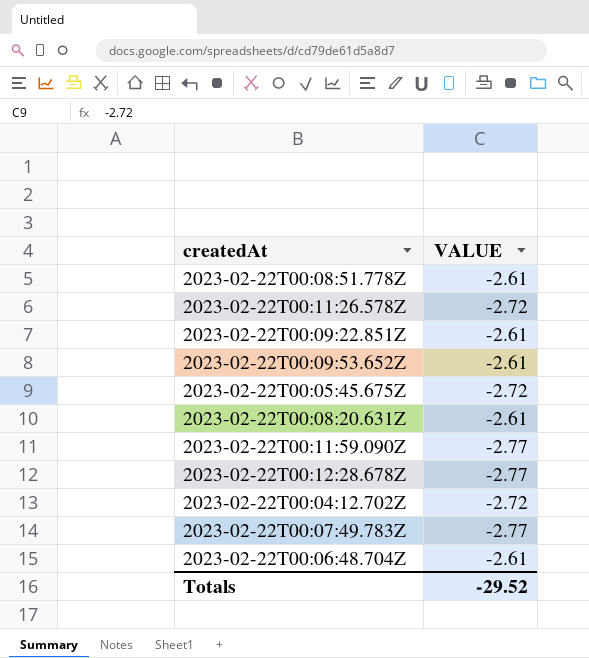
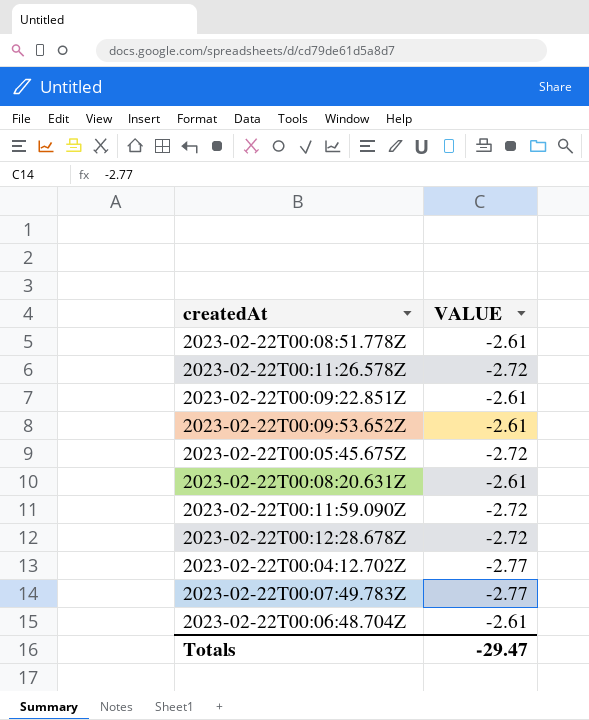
2023-02-22T00:11:59.090Z | VALUE: -2.77 -> -2.72
2023-02-22T00:12:28.678Z | VALUE: -2.77 -> -2.72
2023-02-22T00:04:12.702Z | VALUE: -2.72 -> -2.77
Totals | VALUE: -29.52 -> -29.47

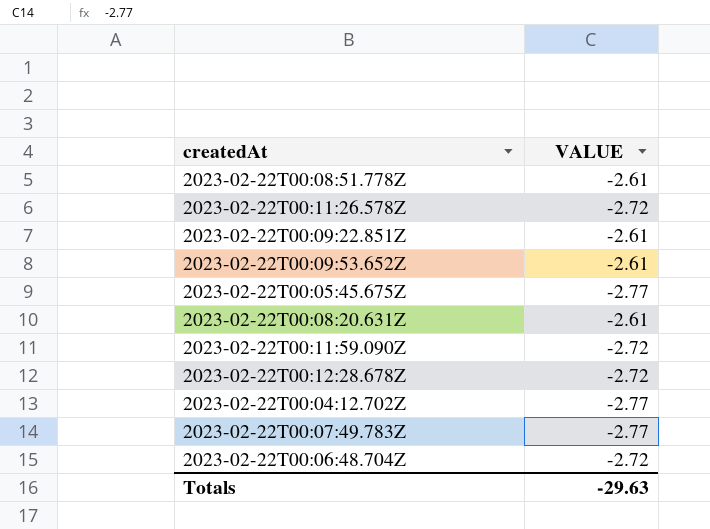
2023-02-22T00:05:45.675Z | VALUE: -2.72 -> -2.77
2023-02-22T00:06:48.704Z | VALUE: -2.61 -> -2.72
Totals | VALUE: -29.47 -> -29.63

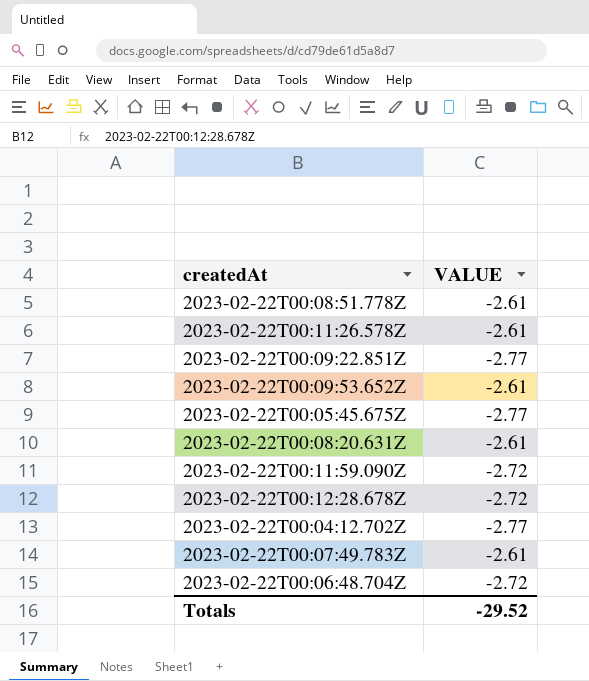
2023-02-22T00:11:26.578Z | VALUE: -2.72 -> -2.61
2023-02-22T00:09:22.851Z | VALUE: -2.61 -> -2.77
2023-02-22T00:07:49.783Z | VALUE: -2.77 -> -2.61
Totals | VALUE: -29.63 -> -29.52

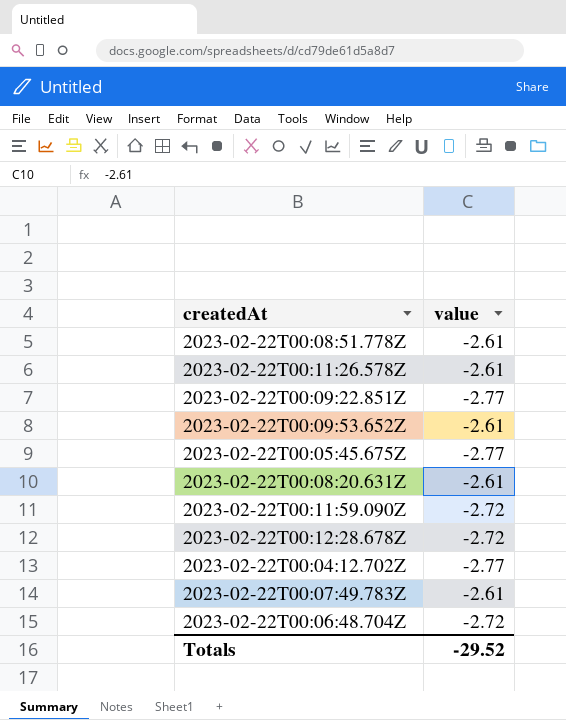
column name: VALUE -> value

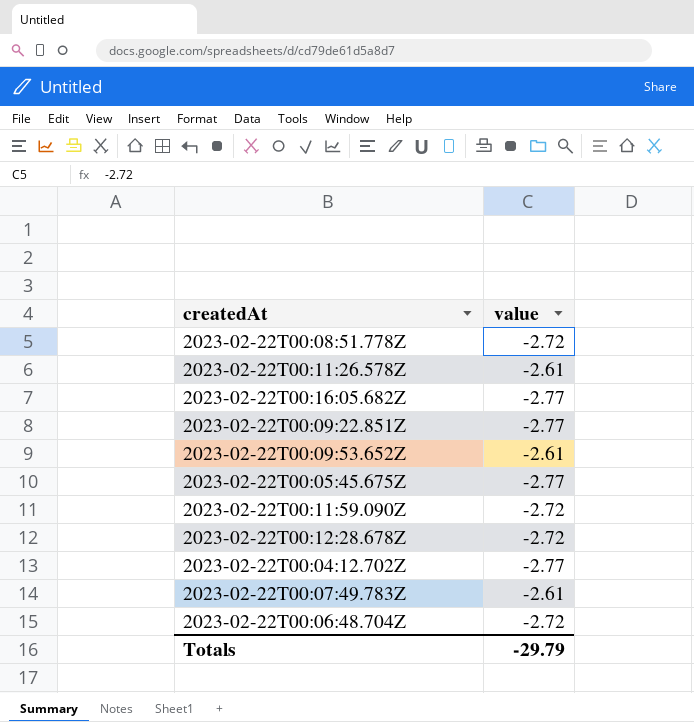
row 2023-02-22T00:08:20.631Z: -2.61 -> none
2023-02-22T00:08:51.778Z | value: -2.61 -> -2.72
row 2023-02-22T00:16:05.682Z: none -> -2.77
Totals | value: -29.52 -> -29.79

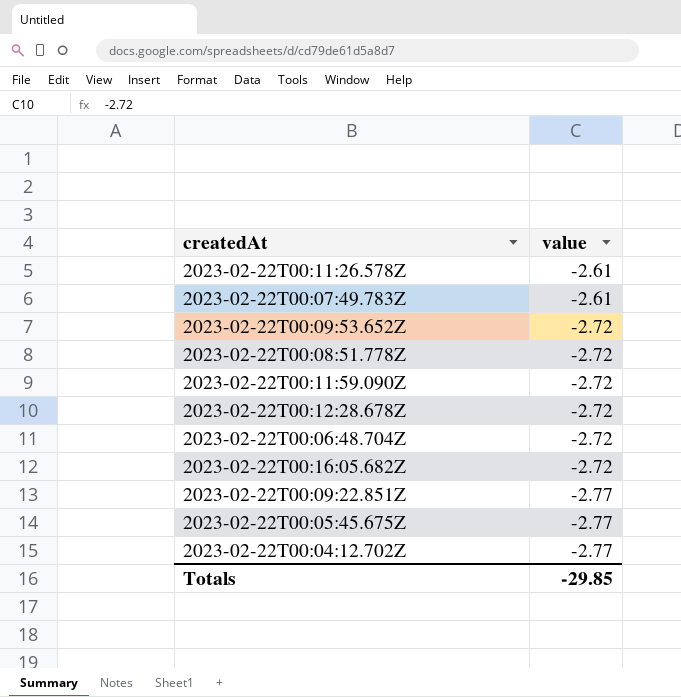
row order: none -> value descending
2023-02-22T00:09:53.652Z | value: -2.61 -> -2.72
2023-02-22T00:16:05.682Z | value: -2.77 -> -2.72
Totals | value: -29.79 -> -29.85

